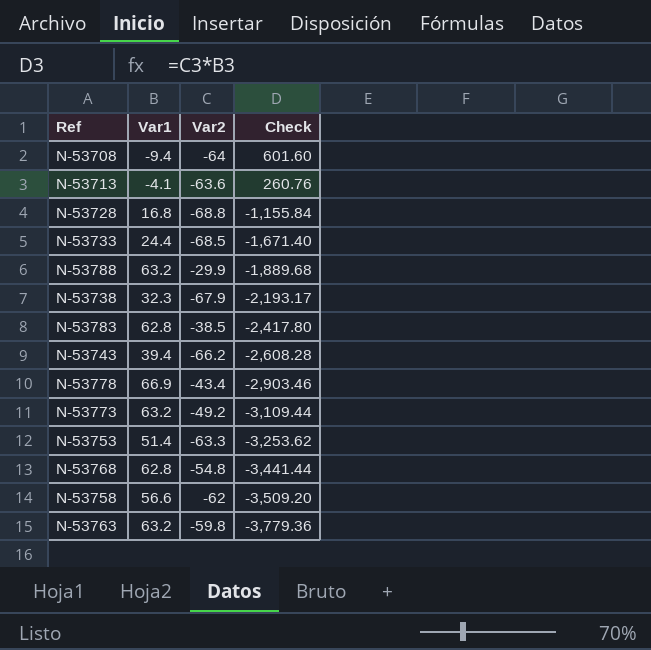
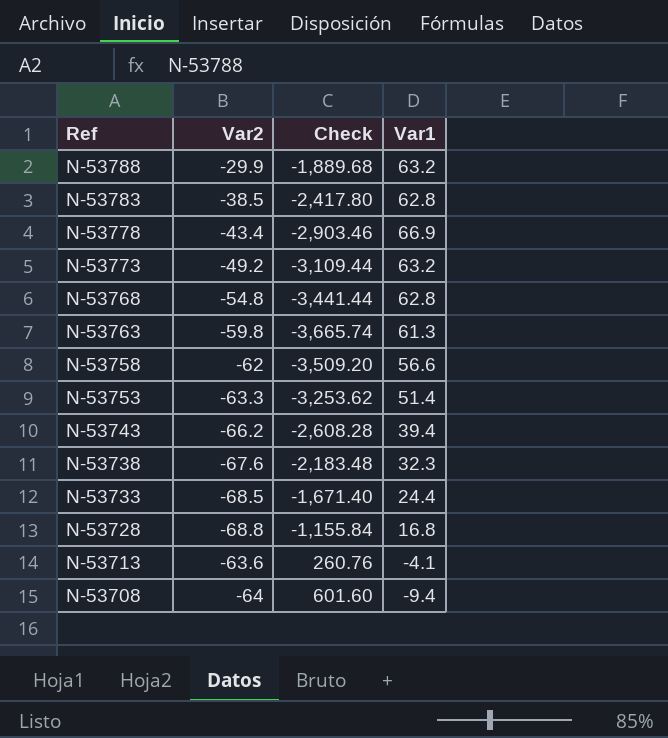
row order: Check descending -> Ref descending
column Var1 | position: 2 -> 4
N-53763 | Check: -3,779.36 -> -3,665.74
N-53763 | Var1: 63.2 -> 61.3
N-53738 | Var2: -67.9 -> -67.6
N-53738 | Check: -2,193.17 -> -2,183.48

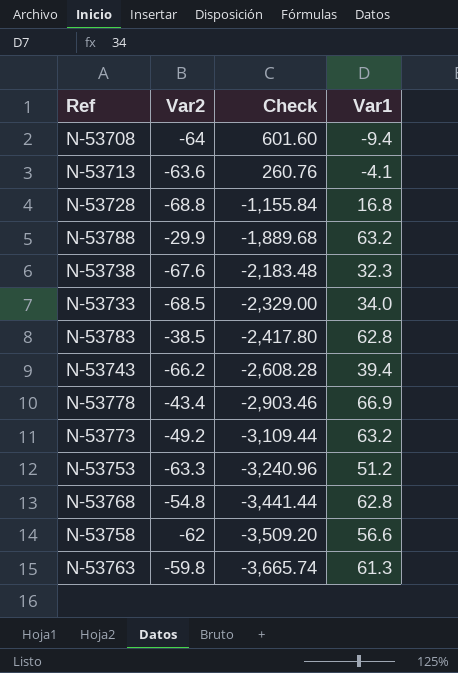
row order: Ref descending -> Check descending
N-53733 | Check: -1,671.40 -> -2,329.00
N-53733 | Var1: 24.4 -> 34.0
N-53753 | Check: -3,253.62 -> -3,240.96
N-53753 | Var1: 51.4 -> 51.2

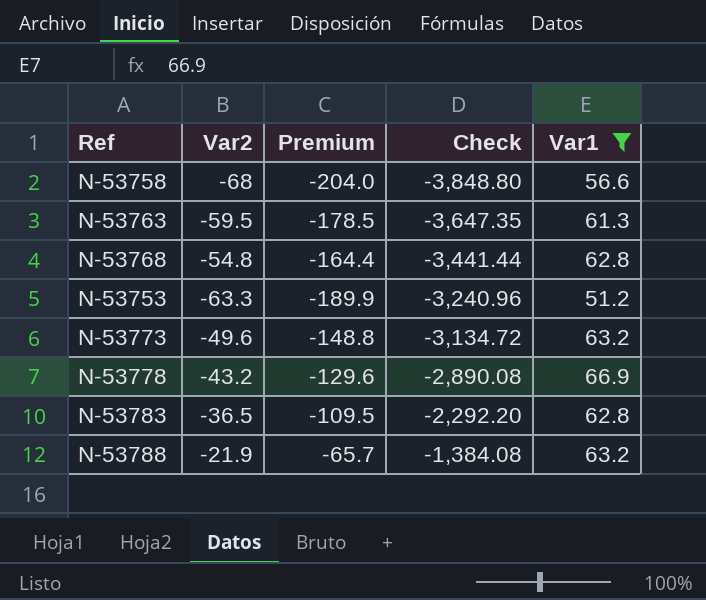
filter: none -> Var1 >= 51.2
row order: Check descending -> Check ascending
column Premium | formula: none -> [Var2] * 3
N-53758 | Var2: -62 -> -68
N-53758 | Check: -3,509.20 -> -3,848.80
N-53763 | Var2: -59.8 -> -59.5
N-53763 | Check: -3,665.74 -> -3,647.35
N-53773 | Var2: -49.2 -> -49.6
N-53773 | Check: -3,109.44 -> -3,134.72
N-53778 | Var2: -43.4 -> -43.2
N-53778 | Check: -2,903.46 -> -2,890.08
N-53783 | Var2: -38.5 -> -36.5
N-53783 | Check: -2,417.80 -> -2,292.20
N-53788 | Var2: -29.9 -> -21.9
N-53788 | Check: -1,889.68 -> -1,384.08

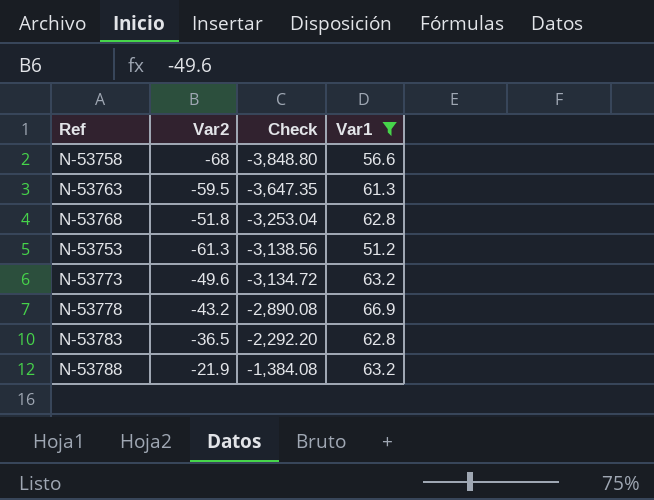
column Premium | formula: [Var2] * 3 -> none
N-53768 | Var2: -54.8 -> -51.8
N-53768 | Check: -3,441.44 -> -3,253.04
N-53753 | Var2: -63.3 -> -61.3
N-53753 | Check: -3,240.96 -> -3,138.56

